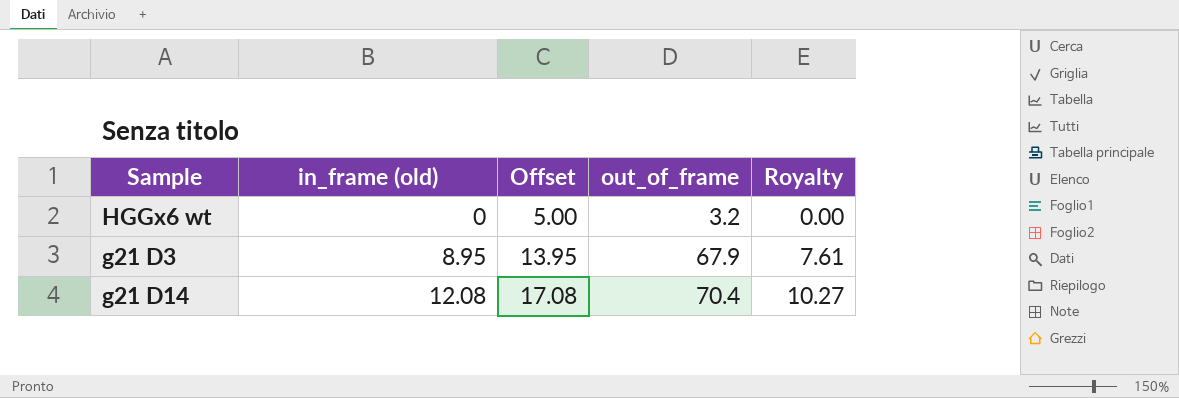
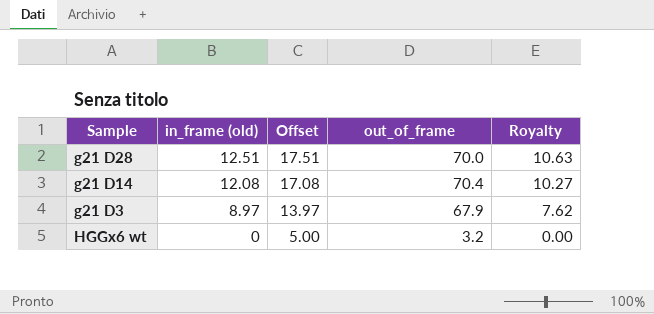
row order: in_frame (old) ascending -> in_frame (old) descending
row g21 D28: none -> 12.51 | 17.51 | 70.0 | 10.63
g21 D3 | in_frame (old): 8.95 -> 8.97
g21 D3 | Offset: 13.95 -> 13.97
g21 D3 | Royalty: 7.61 -> 7.62

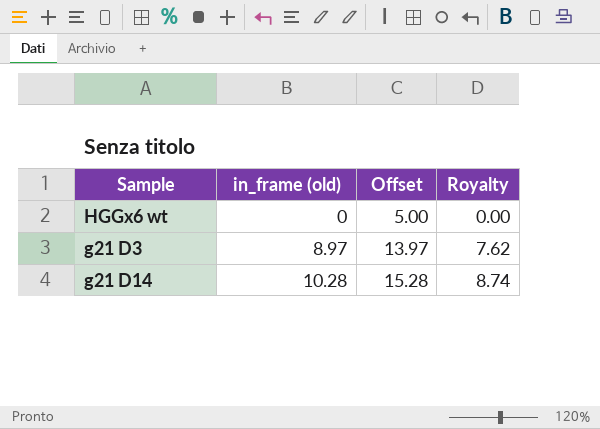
row order: in_frame (old) descending -> in_frame (old) ascending
column out_of_frame | position: 4 -> none
row g21 D28: 12.51 | 17.51 | 70.0 | 10.63 -> none
g21 D14 | in_frame (old): 12.08 -> 10.28
g21 D14 | Offset: 17.08 -> 15.28
g21 D14 | Royalty: 10.27 -> 8.74

